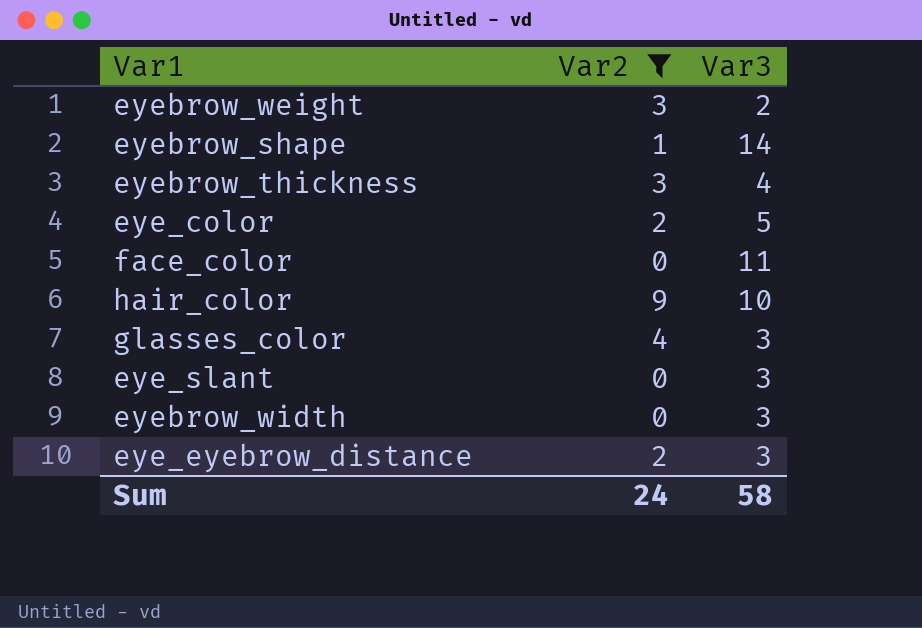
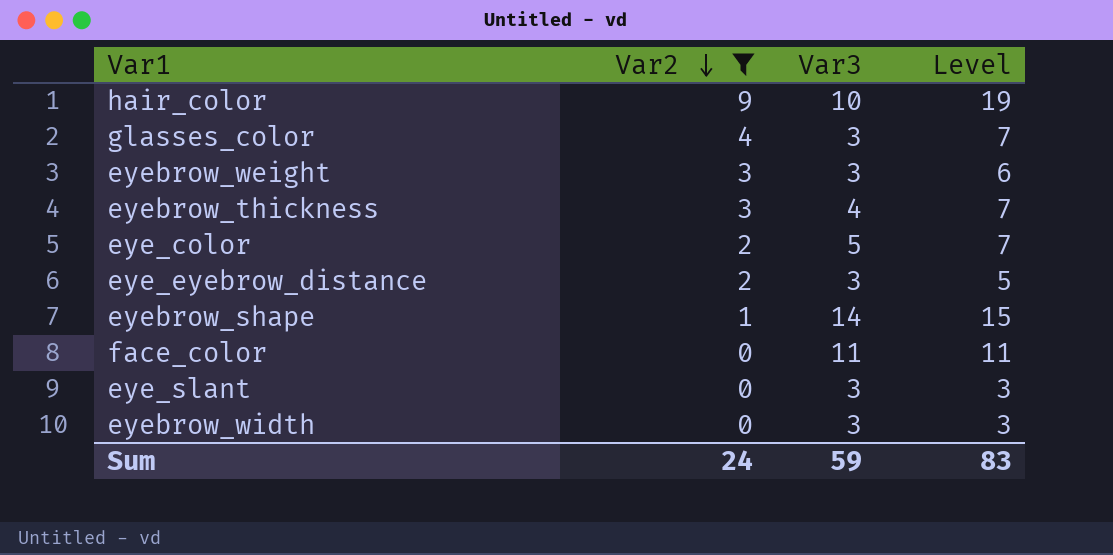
row order: none -> Var2 descending
column Level | formula: none -> [Var2] + [Var3]
eyebrow_weight | Var3: 2 -> 3
Sum | Var3: 58 -> 59

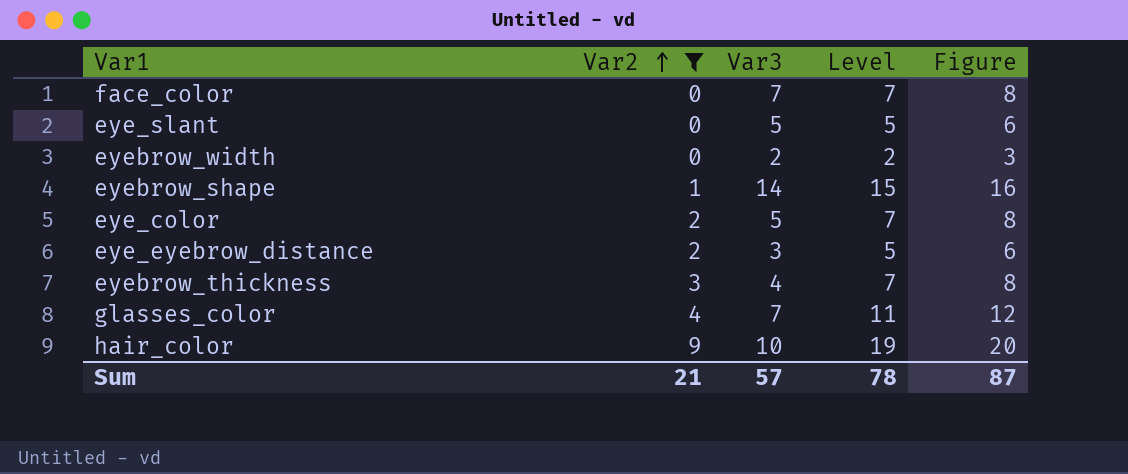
row order: Var2 descending -> Var2 ascending
column Figure | formula: none -> [Level] + 1
row eyebrow_weight: 3 | 3 | 6 -> none
face_color | Var3: 11 -> 7
face_color | Level: 11 -> 7
eye_slant | Var3: 3 -> 5
eye_slant | Level: 3 -> 5
eyebrow_width | Var3: 3 -> 2
eyebrow_width | Level: 3 -> 2
glasses_color | Var3: 3 -> 7
glasses_color | Level: 7 -> 11
Sum | Var2: 24 -> 21
Sum | Var3: 59 -> 57
Sum | Level: 83 -> 78

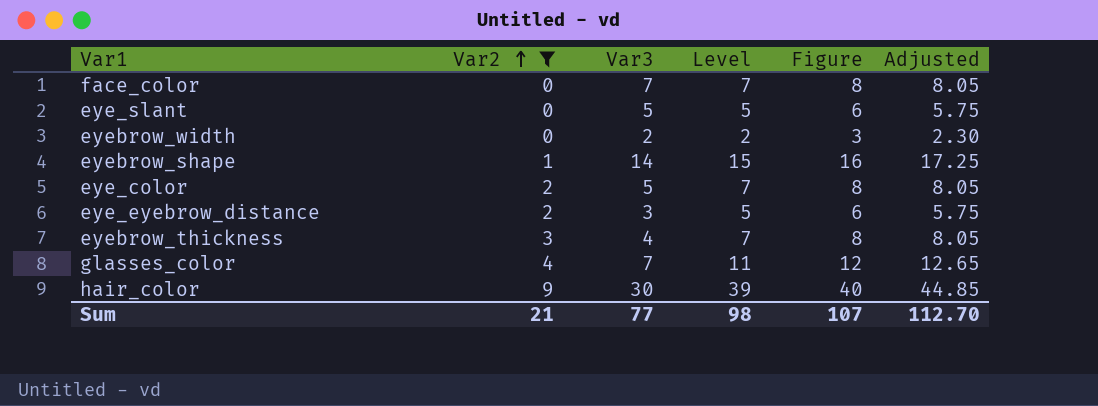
column Adjusted | formula: none -> [Level] * 1.15
hair_color | Var3: 10 -> 30
hair_color | Level: 19 -> 39
hair_color | Figure: 20 -> 40
Sum | Var3: 57 -> 77
Sum | Level: 78 -> 98
Sum | Figure: 87 -> 107

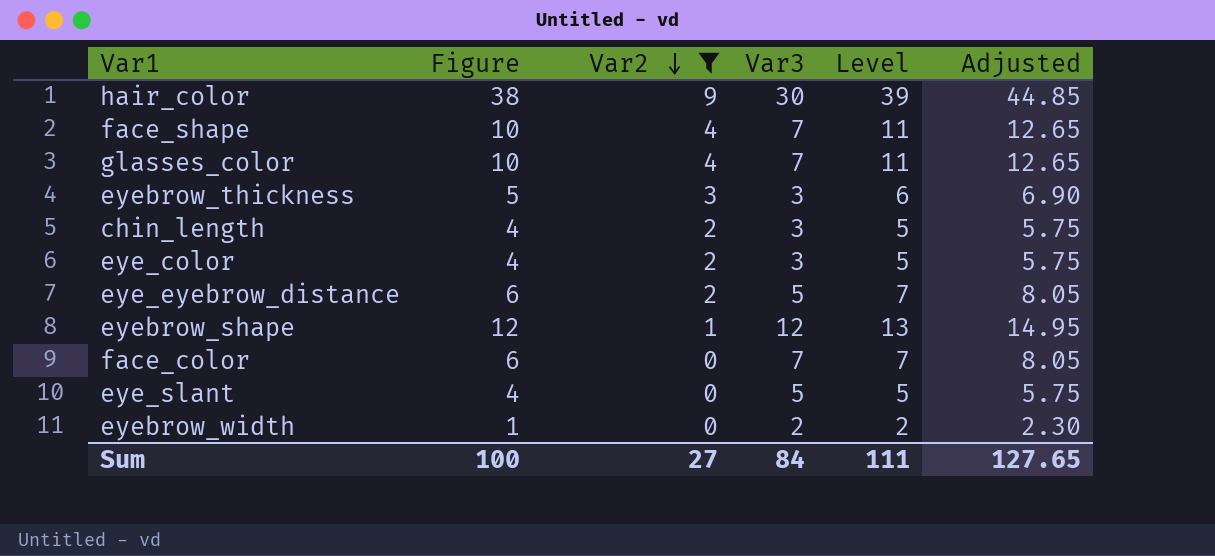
row order: Var2 ascending -> Var2 descending
column Figure | formula: [Level] + 1 -> [Level] - 1
column Figure | position: 5 -> 2
row face_shape: none -> 10 | 4 | 7 | 11 | 12.65
eyebrow_thickness | Var3: 4 -> 3
eyebrow_thickness | Level: 7 -> 6
eyebrow_thickness | Adjusted: 8.05 -> 6.90
row chin_length: none -> 4 | 2 | 3 | 5 | 5.75
eye_color | Var3: 5 -> 3
eye_color | Level: 7 -> 5
eye_color | Adjusted: 8.05 -> 5.75
eye_eyebrow_distance | Var3: 3 -> 5
eye_eyebrow_distance | Level: 5 -> 7
eye_eyebrow_distance | Adjusted: 5.75 -> 8.05
eyebrow_shape | Var3: 14 -> 12
eyebrow_shape | Level: 15 -> 13
eyebrow_shape | Adjusted: 17.25 -> 14.95
Sum | Figure: 107 -> 100
Sum | Var2: 21 -> 27
Sum | Var3: 77 -> 84
Sum | Level: 98 -> 111
Sum | Adjusted: 112.70 -> 127.65

